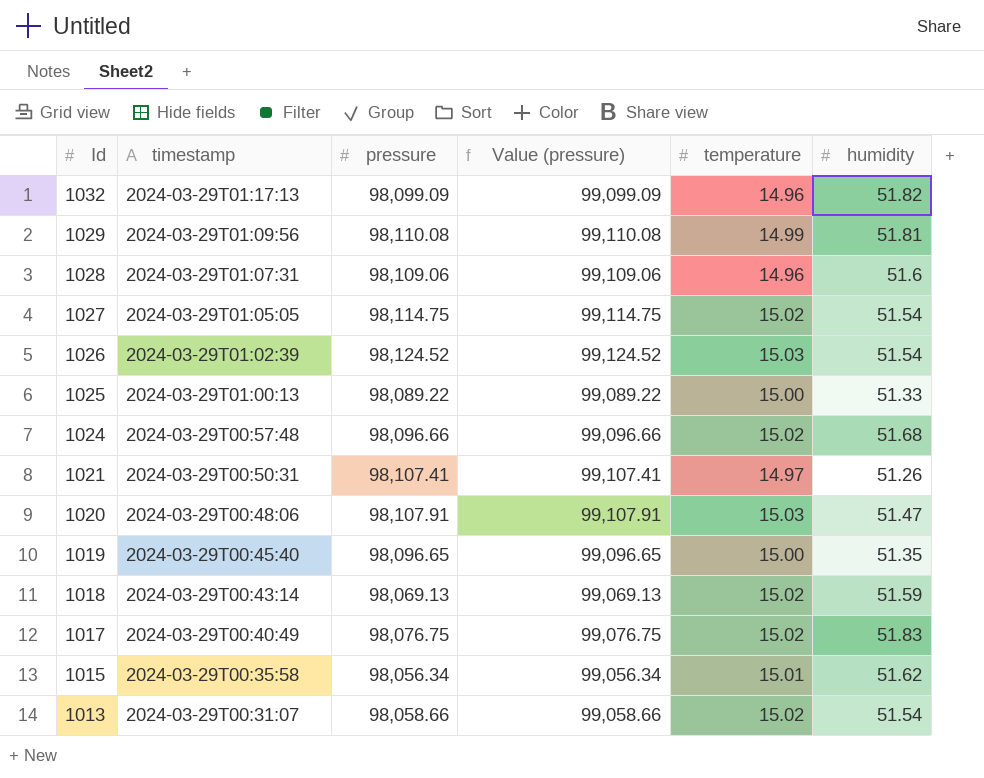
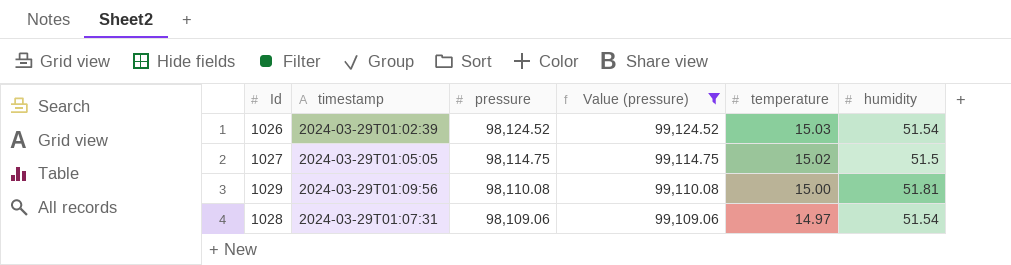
filter: none -> Value (pressure) >= 99,109.06
row order: Id descending -> pressure descending
1027 | humidity: 51.54 -> 51.5
1029 | temperature: 14.99 -> 15.00
1028 | temperature: 14.96 -> 14.97
1028 | humidity: 51.6 -> 51.54

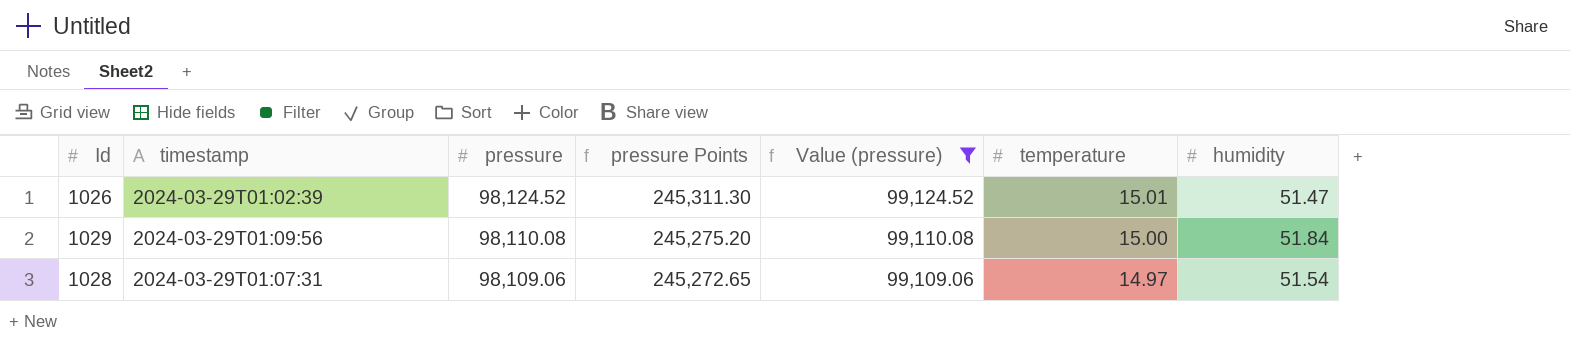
column pressure Points | formula: none -> [pressure] * 2.5
row 1027: 2024-03-29T01:05:05 | 98,114.75 | 99,114.75 | 15.02 | 51.5 -> none
1026 | temperature: 15.03 -> 15.01
1026 | humidity: 51.54 -> 51.47
1029 | humidity: 51.81 -> 51.84

